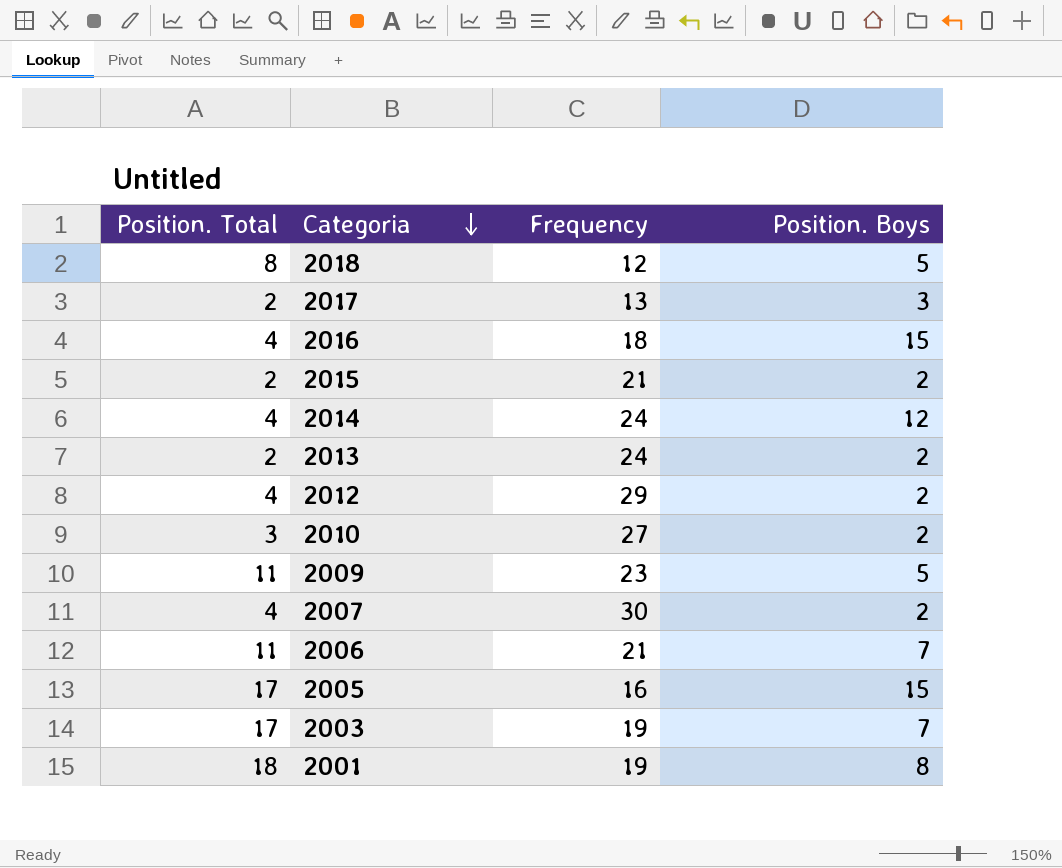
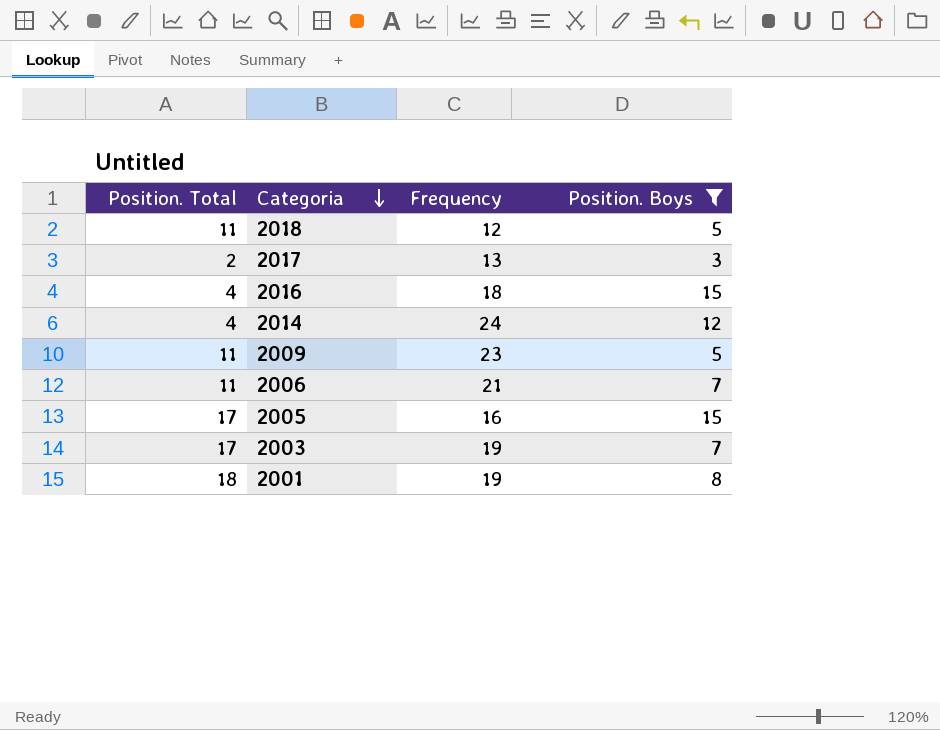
filter: none -> Position. Boys != 2
2018 | Position. Total: 8 -> 11

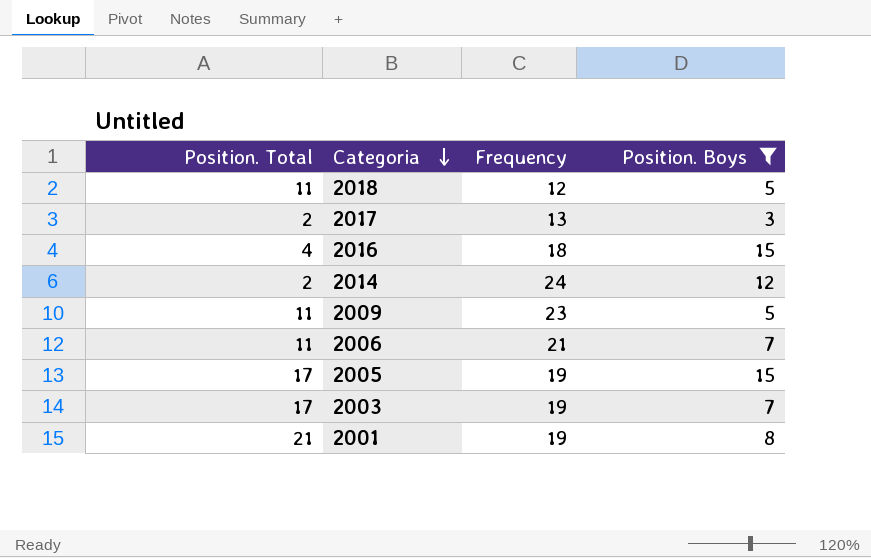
2014 | Position. Total: 4 -> 2
2005 | Frequency: 16 -> 19
2001 | Position. Total: 18 -> 21

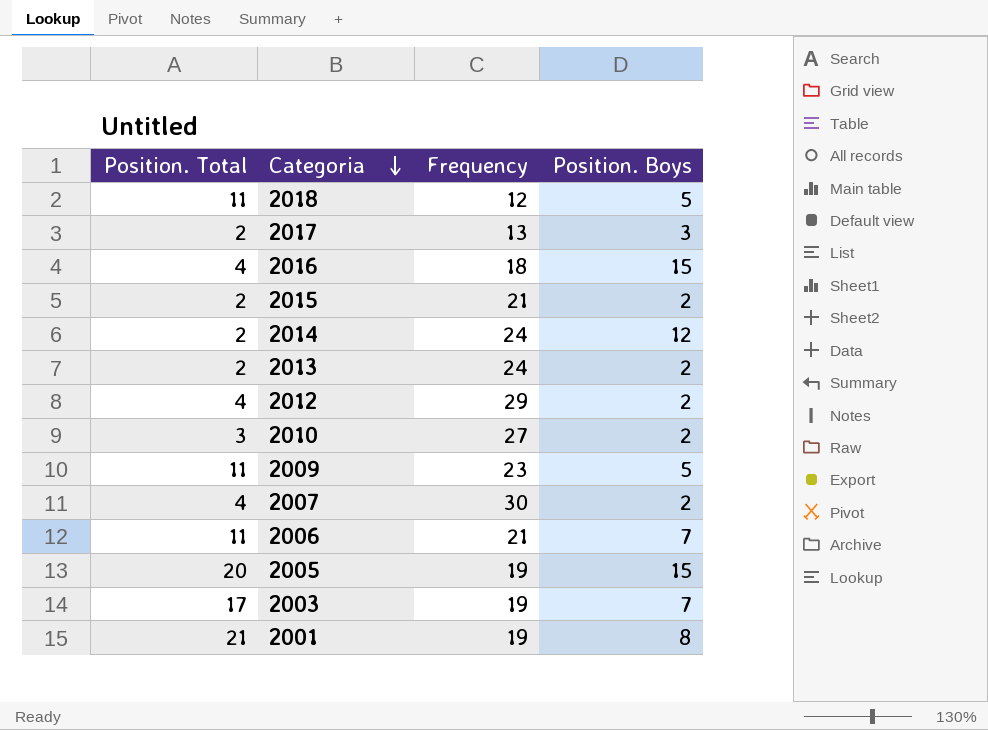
filter: Position. Boys != 2 -> none
2005 | Position. Total: 17 -> 20

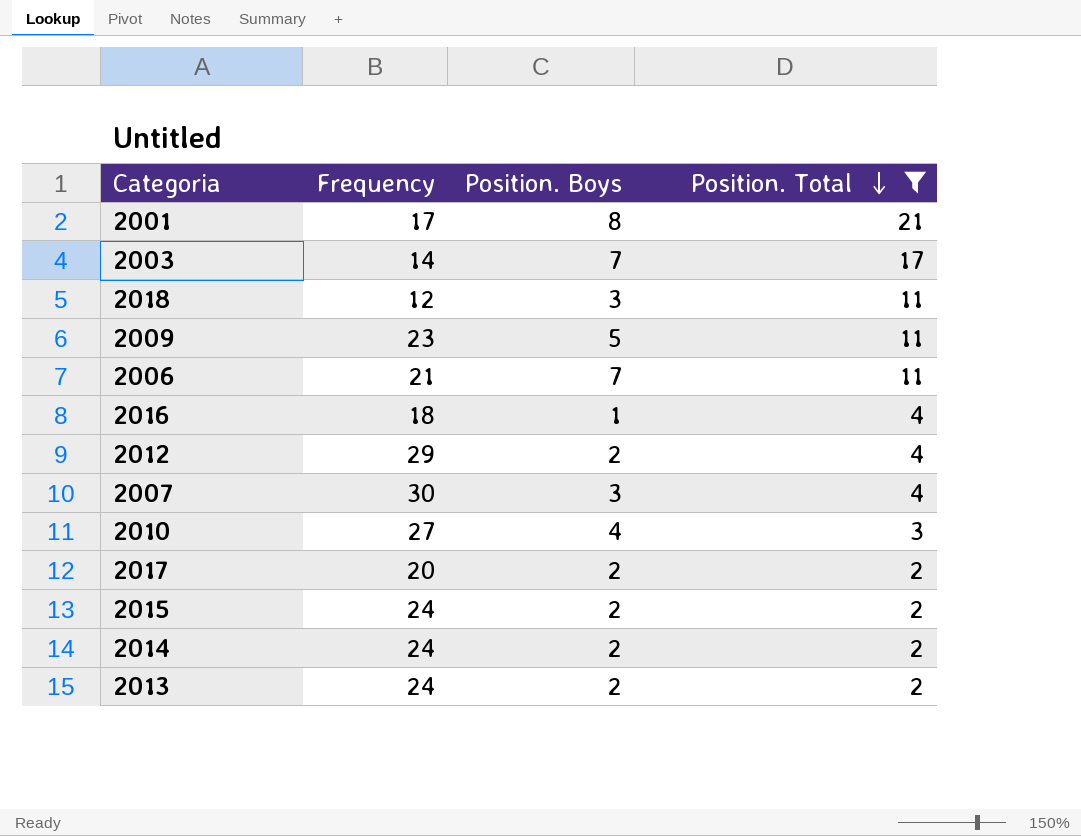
filter: none -> Position. Total != 20
row order: Categoria descending -> Position. Total descending
column Position. Total | position: 1 -> 4
2001 | Frequency: 19 -> 17
2003 | Frequency: 19 -> 14
2018 | Position. Boys: 5 -> 3
2016 | Position. Boys: 15 -> 1
2007 | Position. Boys: 2 -> 3
2010 | Position. Boys: 2 -> 4
2017 | Frequency: 13 -> 20
2017 | Position. Boys: 3 -> 2
2015 | Frequency: 21 -> 24
2014 | Position. Boys: 12 -> 2

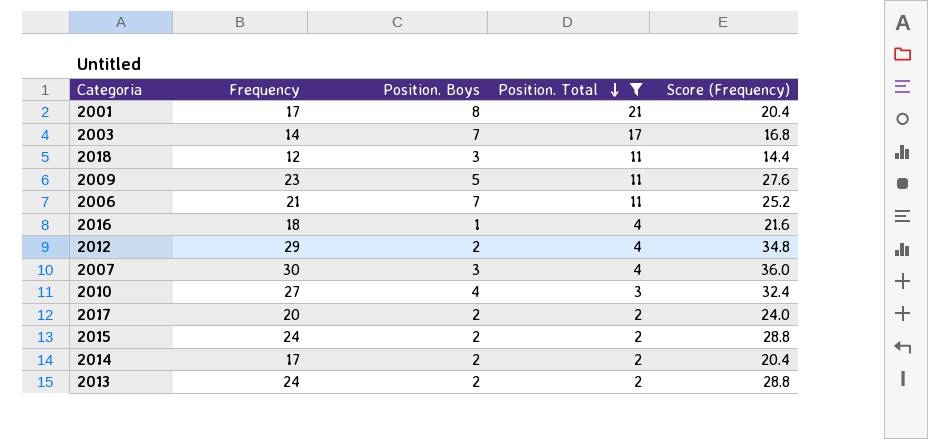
column Score (Frequency) | formula: none -> [Frequency] * 1.2
2014 | Frequency: 24 -> 17

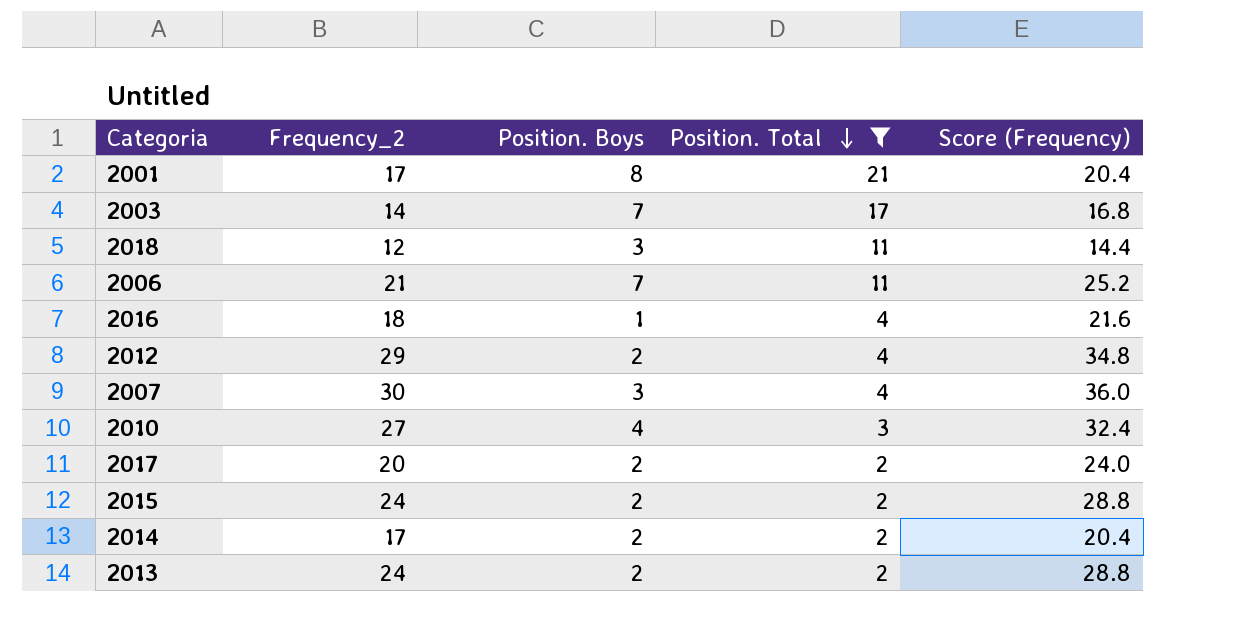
column name: Frequency -> Frequency_2
row 2009: 23 | 5 | 11 | 27.6 -> none

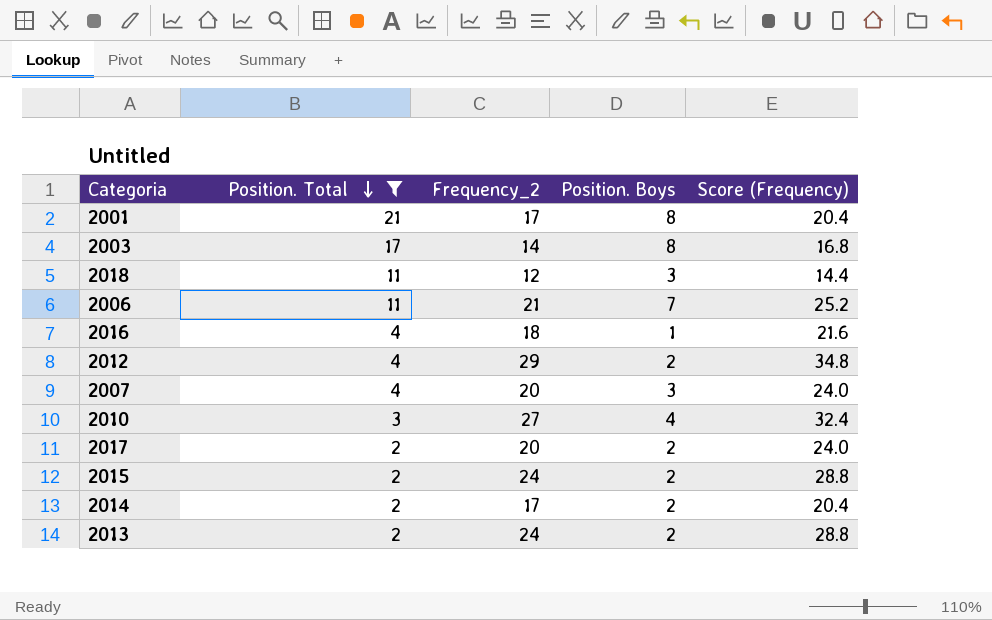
column Position. Total | position: 4 -> 2
2003 | Position. Boys: 7 -> 8
2007 | Frequency_2: 30 -> 20
2007 | Score (Frequency): 36.0 -> 24.0

